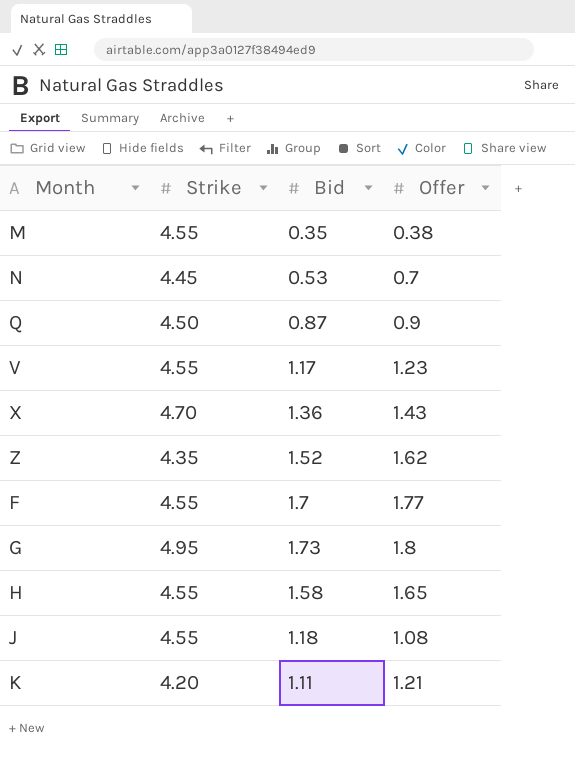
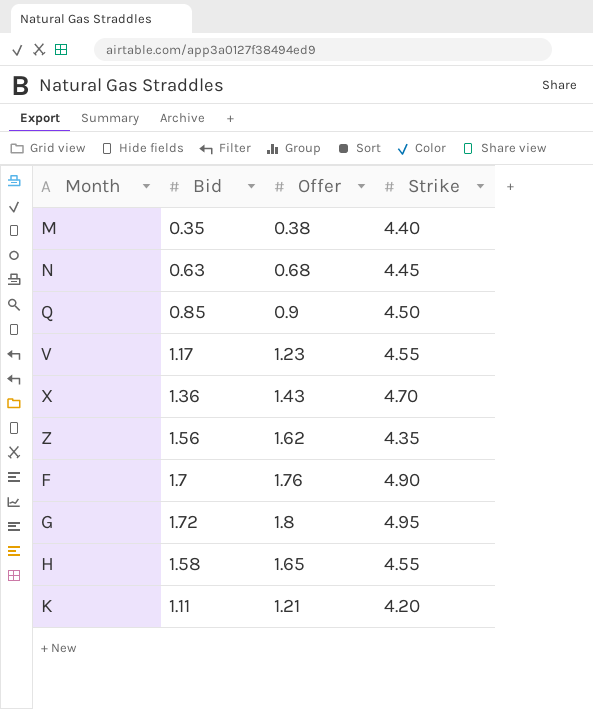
column Strike | position: 2 -> 4
row J: 4.55 | 1.18 | 1.08 -> none
M | Strike: 4.55 -> 4.40
N | Bid: 0.53 -> 0.63
N | Offer: 0.7 -> 0.68
Q | Bid: 0.87 -> 0.85
Z | Bid: 1.52 -> 1.56
F | Offer: 1.77 -> 1.76
F | Strike: 4.55 -> 4.90
G | Bid: 1.73 -> 1.72

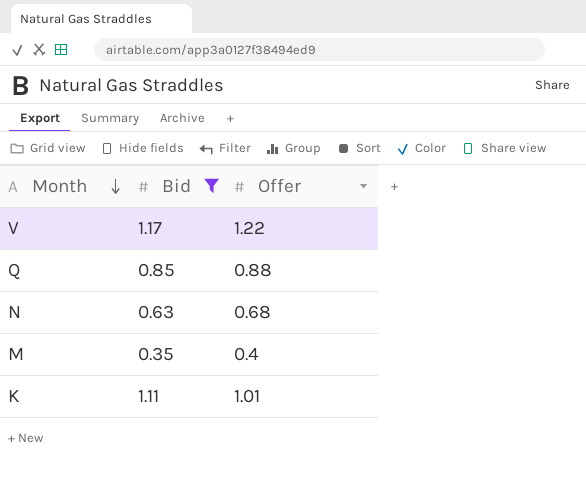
filter: none -> Bid <= 1.17
row order: none -> Month descending
column Strike | position: 4 -> none
V | Offer: 1.23 -> 1.22
Q | Offer: 0.9 -> 0.88
M | Offer: 0.38 -> 0.4
K | Offer: 1.21 -> 1.01

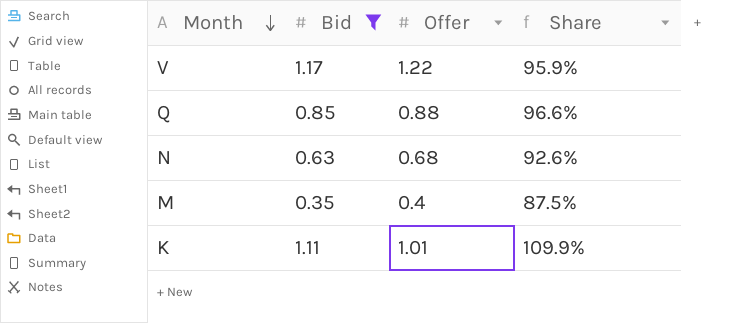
column Share | formula: none -> [Bid] / [Offer]

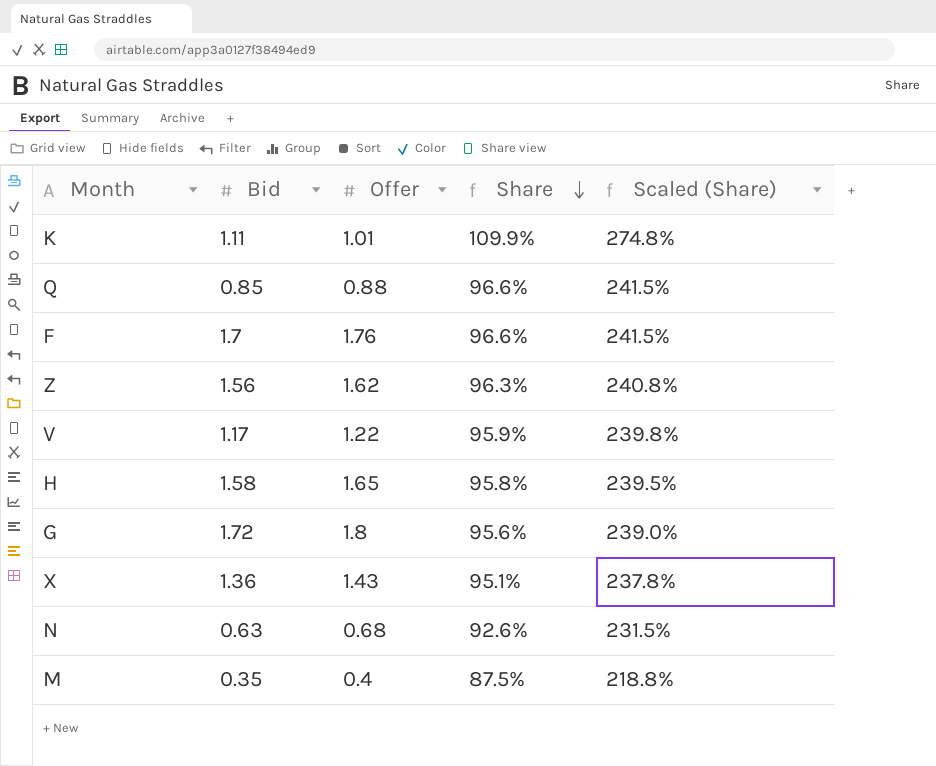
filter: Bid <= 1.17 -> none
row order: Month descending -> Share descending
column Scaled (Share) | formula: none -> [Share] * 2.5

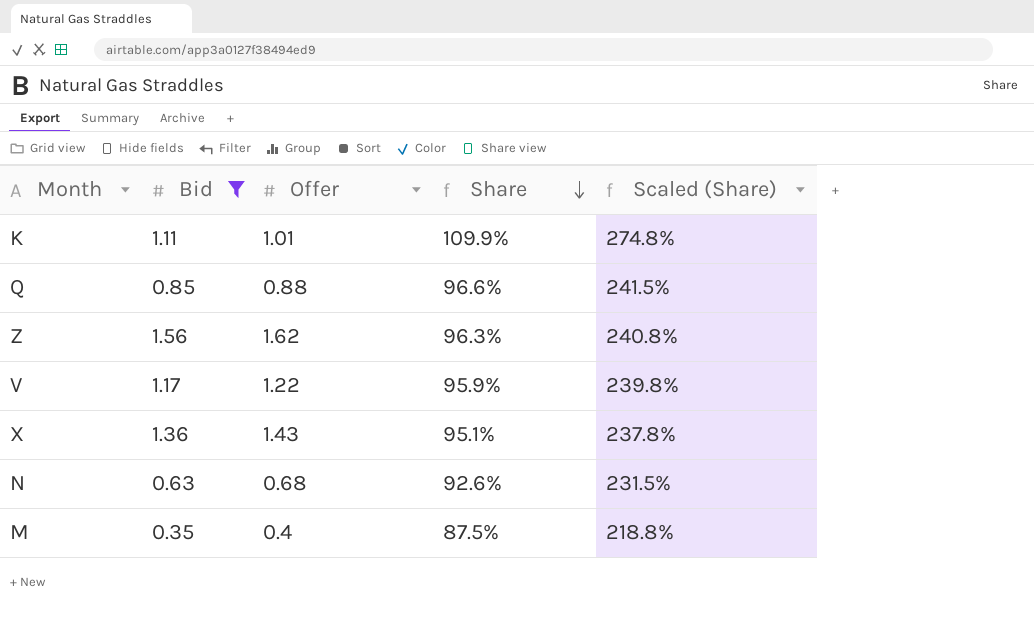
filter: none -> Bid <= 1.56

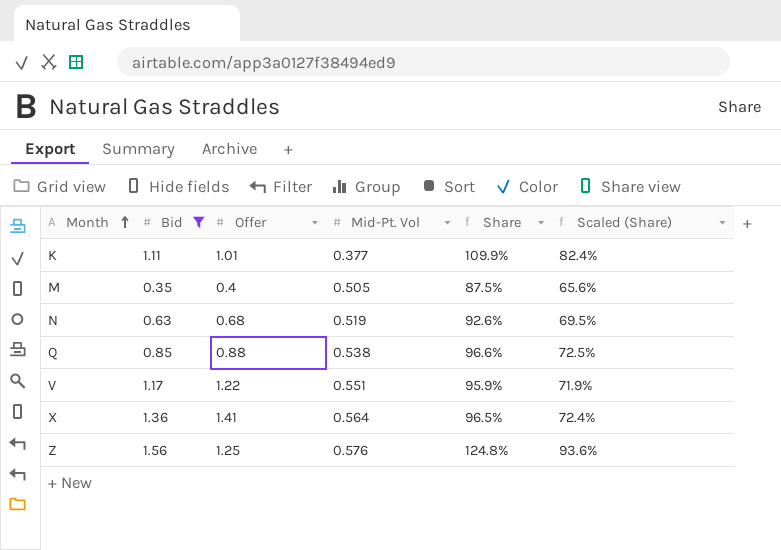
row order: Share descending -> Month ascending
column Mid-Pt. Vol | position: none -> 4
column Scaled (Share) | formula: [Share] * 2.5 -> [Share] * 0.75
X | Offer: 1.43 -> 1.41
X | Share: 95.1% -> 96.5%
Z | Offer: 1.62 -> 1.25
Z | Share: 96.3% -> 124.8%

